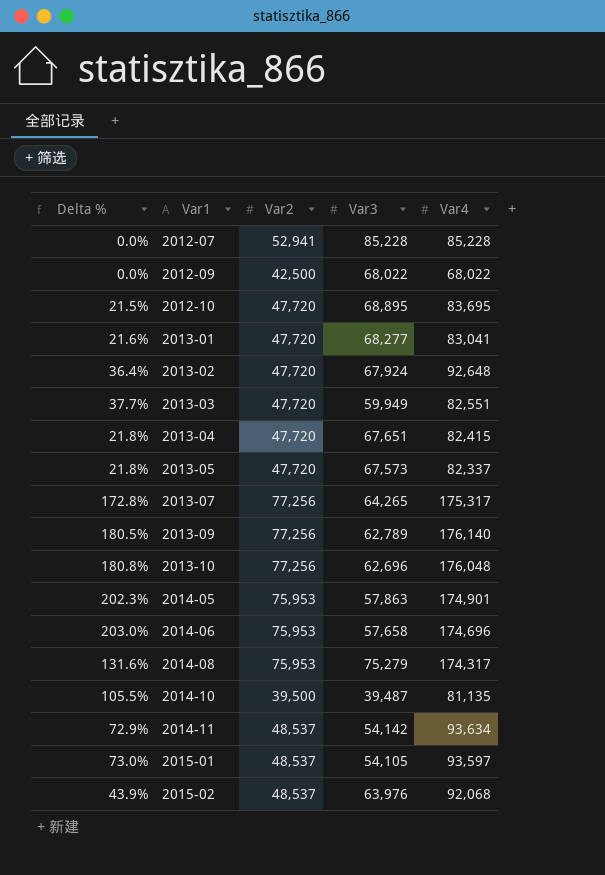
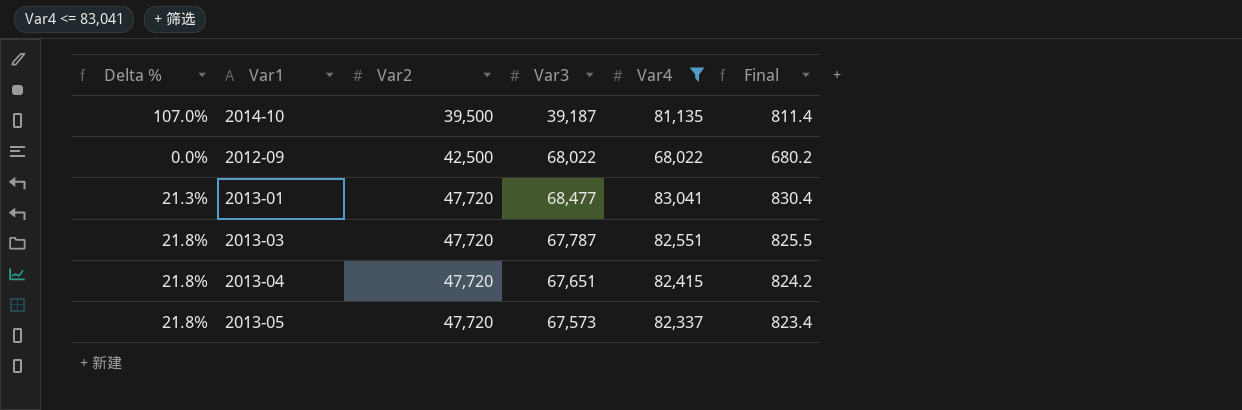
filter: none -> Var4 <= 83,041
row order: Var1 ascending -> Var2 ascending
column Final | formula: none -> [Var4] * 0.01
2014-10 | Delta %: 105.5% -> 107.0%
2014-10 | Var3: 39,487 -> 39,187
2013-01 | Delta %: 21.6% -> 21.3%
2013-01 | Var3: 68,277 -> 68,477
2013-03 | Delta %: 37.7% -> 21.8%
2013-03 | Var3: 59,949 -> 67,787

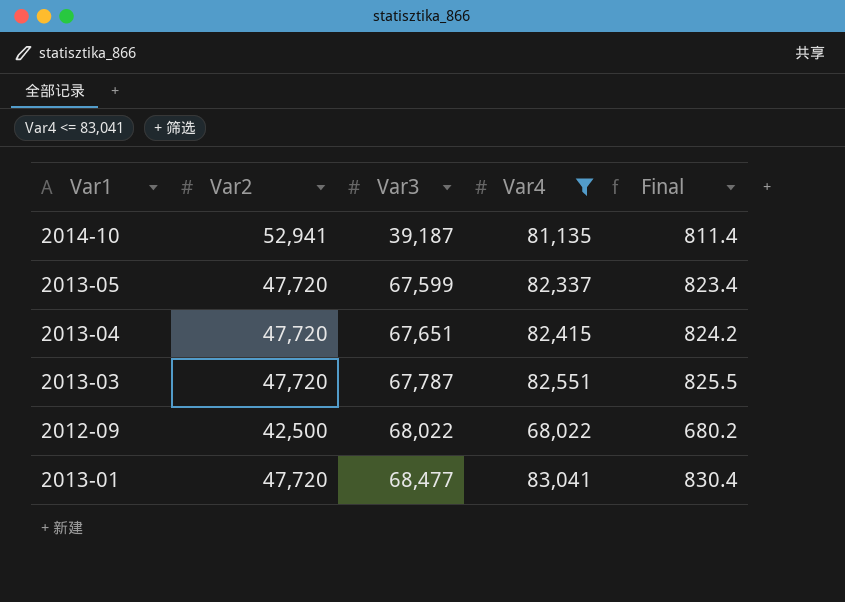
row order: Var2 ascending -> Var3 ascending
column Delta % | formula: ([Var4] - [Var3]) / [Var3] -> none
2014-10 | Var2: 39,500 -> 52,941
2013-05 | Var3: 67,573 -> 67,599

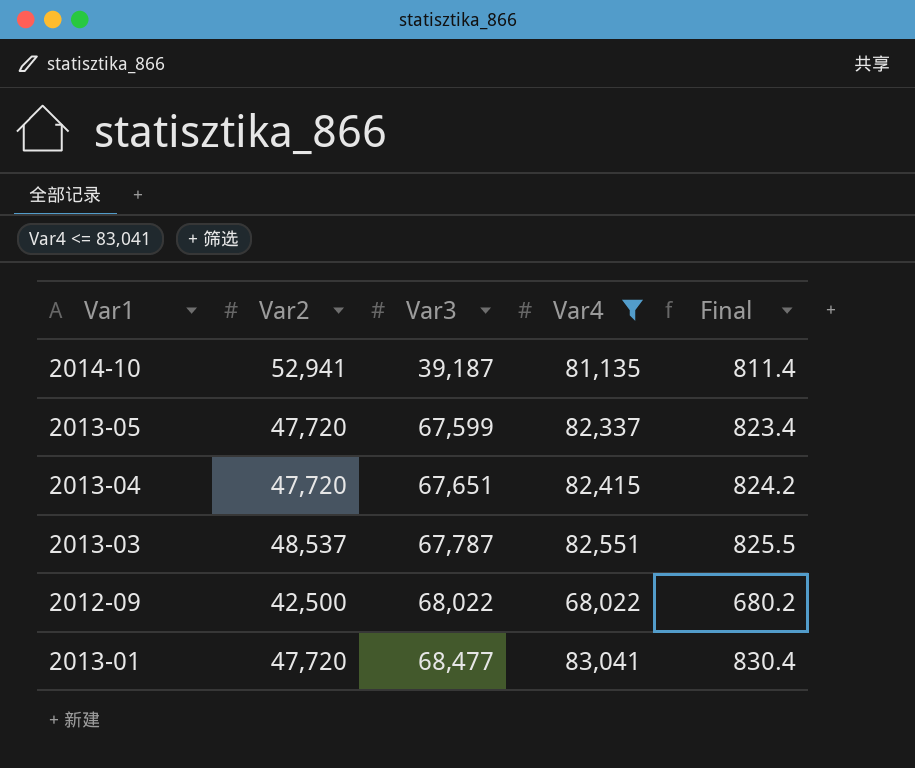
2013-03 | Var2: 47,720 -> 48,537

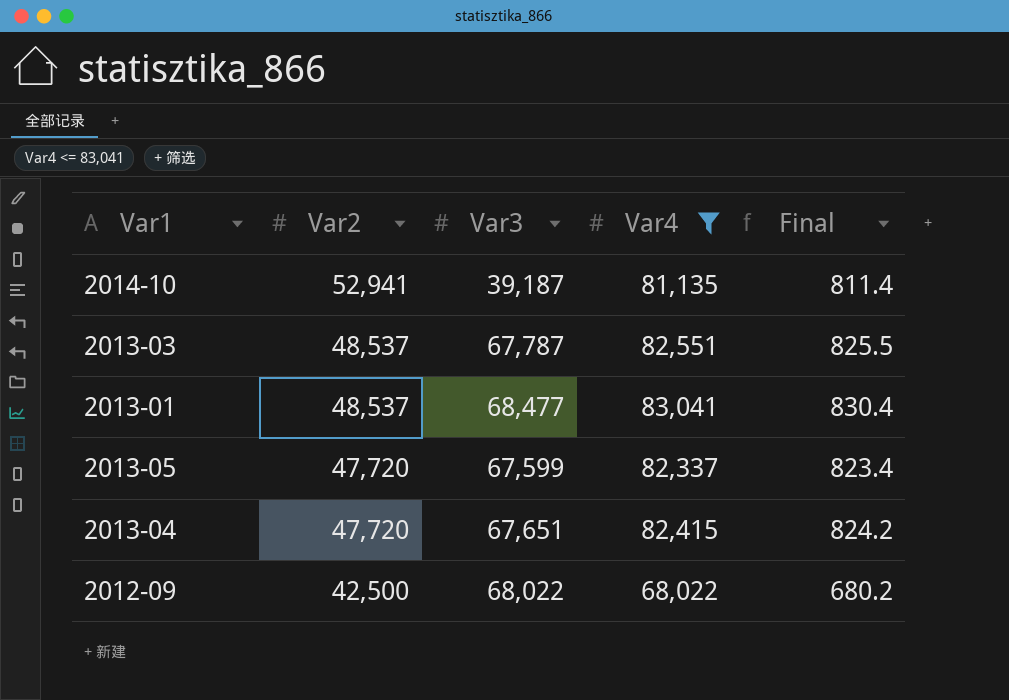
row order: Var3 ascending -> Var2 descending
2013-01 | Var2: 47,720 -> 48,537

